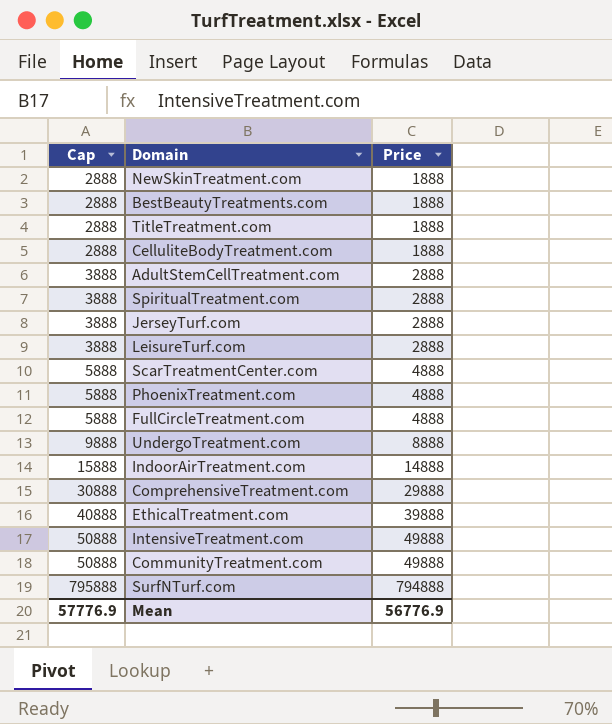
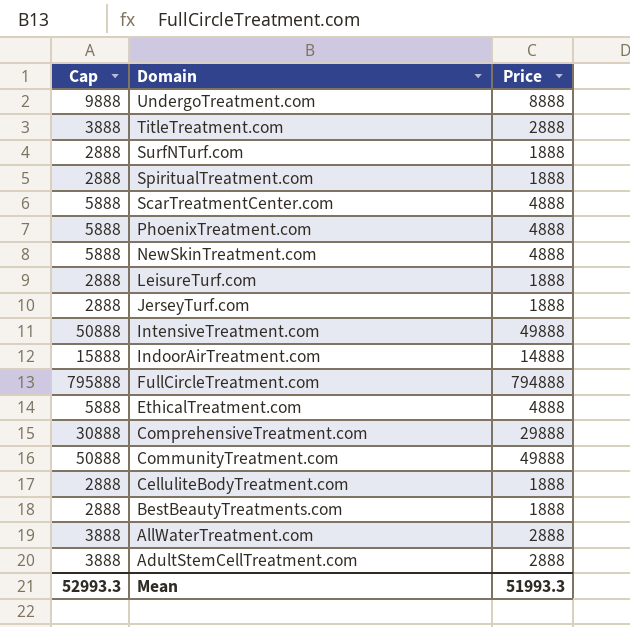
row order: Cap ascending -> Domain descending
TitleTreatment.com | Cap: 2888 -> 3888
TitleTreatment.com | Price: 1888 -> 2888
SurfNTurf.com | Cap: 795888 -> 2888
SurfNTurf.com | Price: 794888 -> 1888
SpiritualTreatment.com | Cap: 3888 -> 2888
SpiritualTreatment.com | Price: 2888 -> 1888
NewSkinTreatment.com | Cap: 2888 -> 5888
NewSkinTreatment.com | Price: 1888 -> 4888
LeisureTurf.com | Cap: 3888 -> 2888
LeisureTurf.com | Price: 2888 -> 1888
JerseyTurf.com | Cap: 3888 -> 2888
JerseyTurf.com | Price: 2888 -> 1888
FullCircleTreatment.com | Cap: 5888 -> 795888
FullCircleTreatment.com | Price: 4888 -> 794888
EthicalTreatment.com | Cap: 40888 -> 5888
EthicalTreatment.com | Price: 39888 -> 4888
row AllWaterTreatment.com: none -> 3888 | 2888
Mean | Cap: 57776.9 -> 52993.3
Mean | Price: 56776.9 -> 51993.3

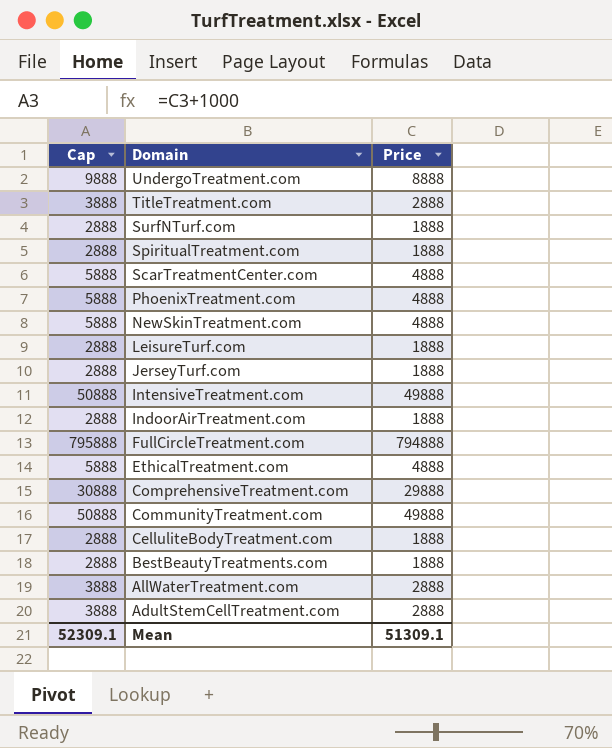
IndoorAirTreatment.com | Cap: 15888 -> 2888
IndoorAirTreatment.com | Price: 14888 -> 1888
Mean | Cap: 52993.3 -> 52309.1
Mean | Price: 51993.3 -> 51309.1

